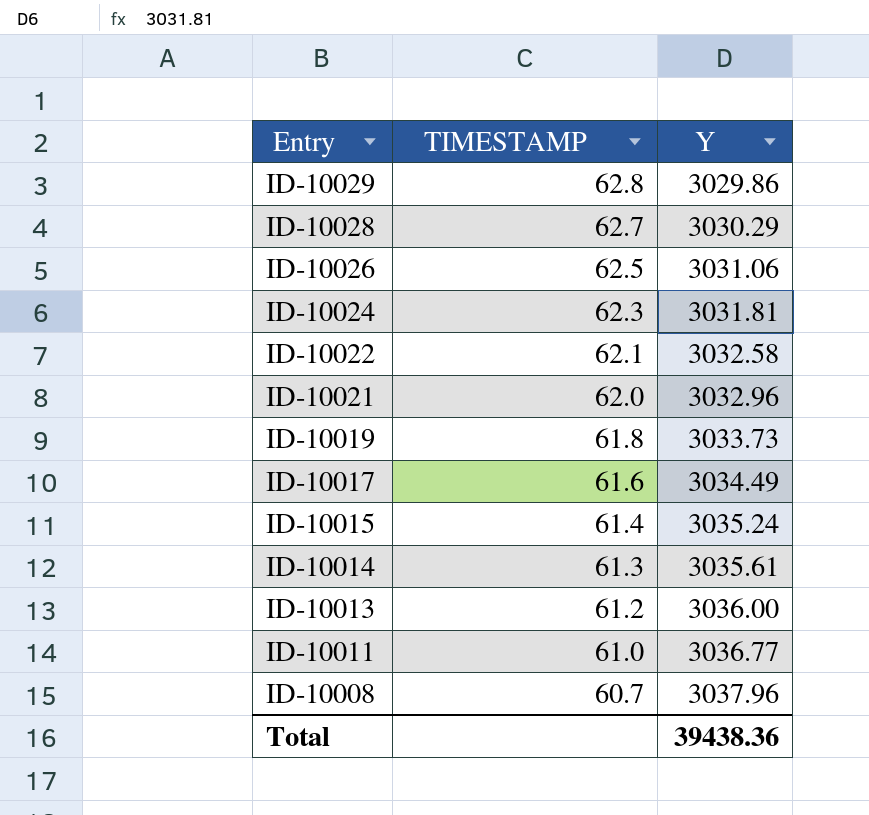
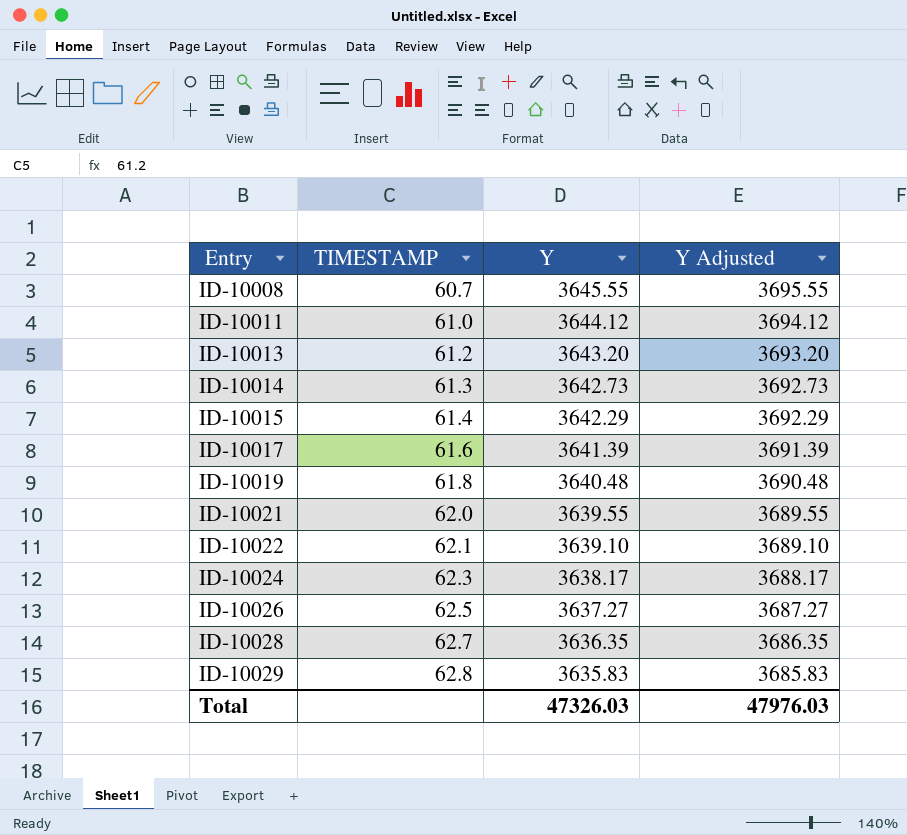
row order: Entry descending -> Entry ascending
column Y Adjusted | formula: none -> [Y] + 50
ID-10008 | Y: 3037.96 -> 3645.55
ID-10011 | Y: 3036.77 -> 3644.12
ID-10013 | Y: 3036.00 -> 3643.20
ID-10014 | Y: 3035.61 -> 3642.73
ID-10015 | Y: 3035.24 -> 3642.29
ID-10017 | Y: 3034.49 -> 3641.39
ID-10019 | Y: 3033.73 -> 3640.48
ID-10021 | Y: 3032.96 -> 3639.55
ID-10022 | Y: 3032.58 -> 3639.10
ID-10024 | Y: 3031.81 -> 3638.17
ID-10026 | Y: 3031.06 -> 3637.27
ID-10028 | Y: 3030.29 -> 3636.35
ID-10029 | Y: 3029.86 -> 3635.83
Total | Y: 39438.36 -> 47326.03

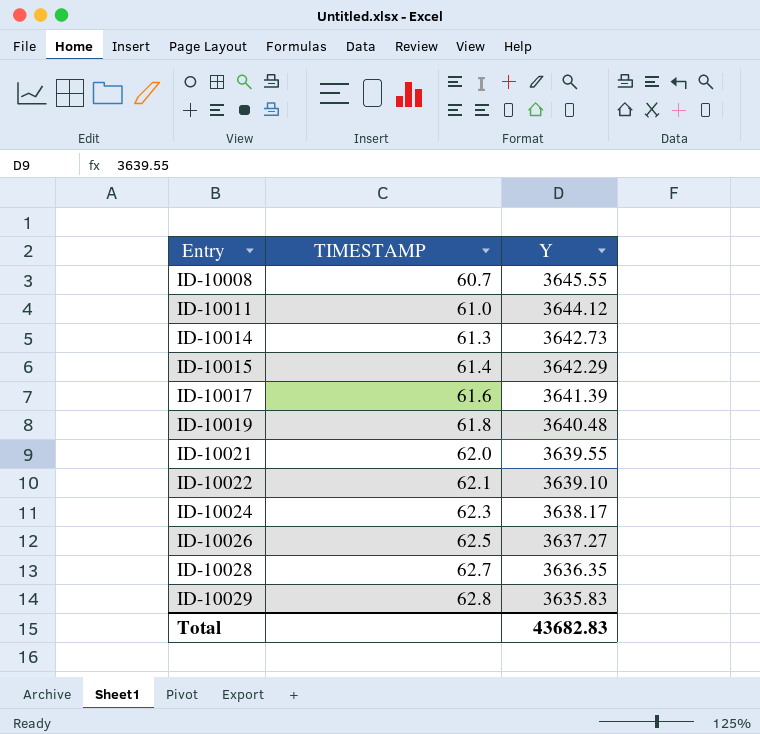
column Y Adjusted | formula: [Y] + 50 -> none
row ID-10013: 61.2 | 3643.20 | 3693.20 -> none
Total | Y: 47326.03 -> 43682.83

